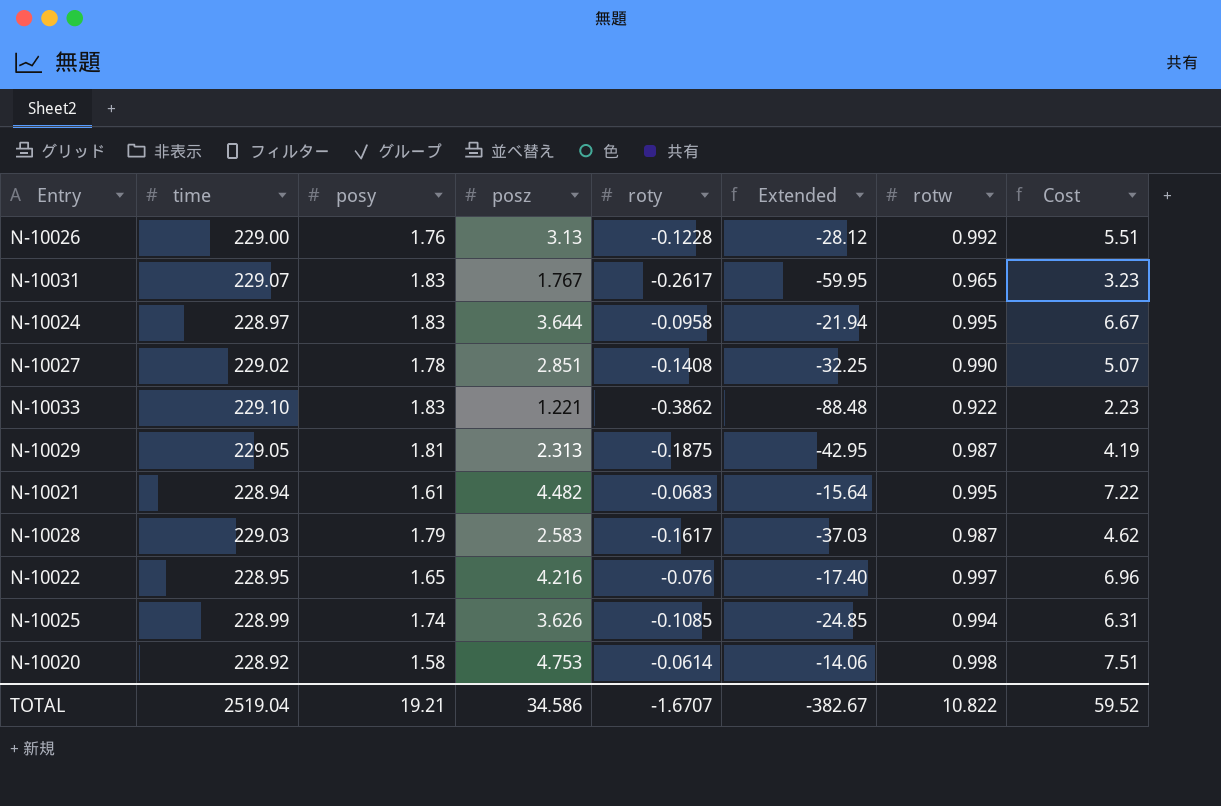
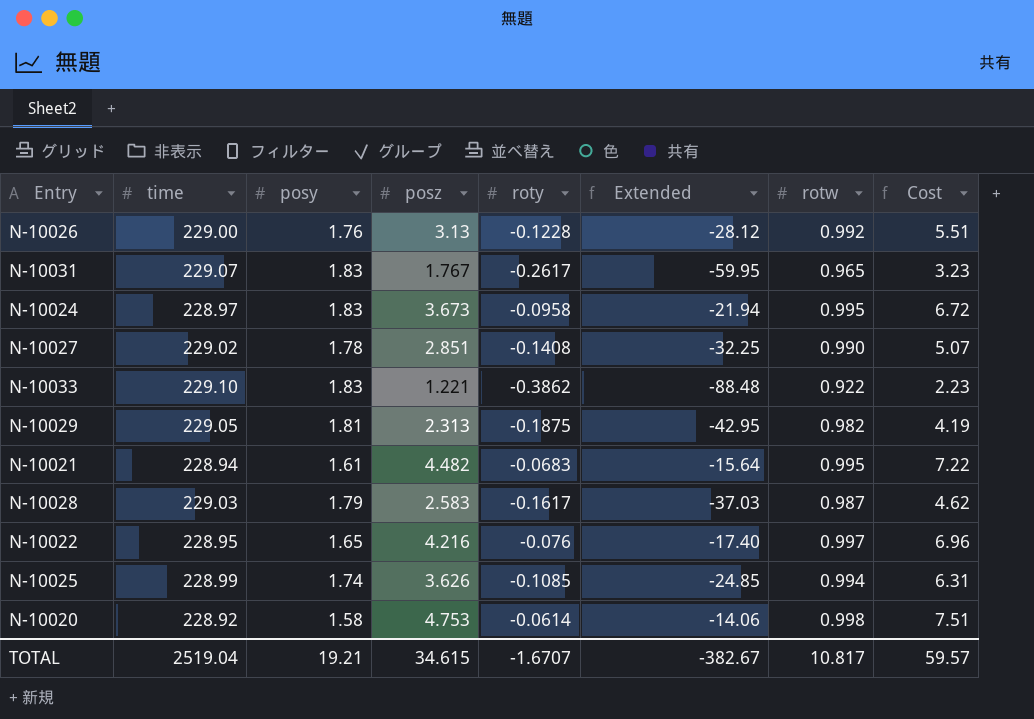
N-10024 | posz: 3.644 -> 3.673
N-10024 | Cost: 6.67 -> 6.72
N-10029 | rotw: 0.987 -> 0.982
TOTAL | posz: 34.586 -> 34.615
TOTAL | rotw: 10.822 -> 10.817
TOTAL | Cost: 59.52 -> 59.57

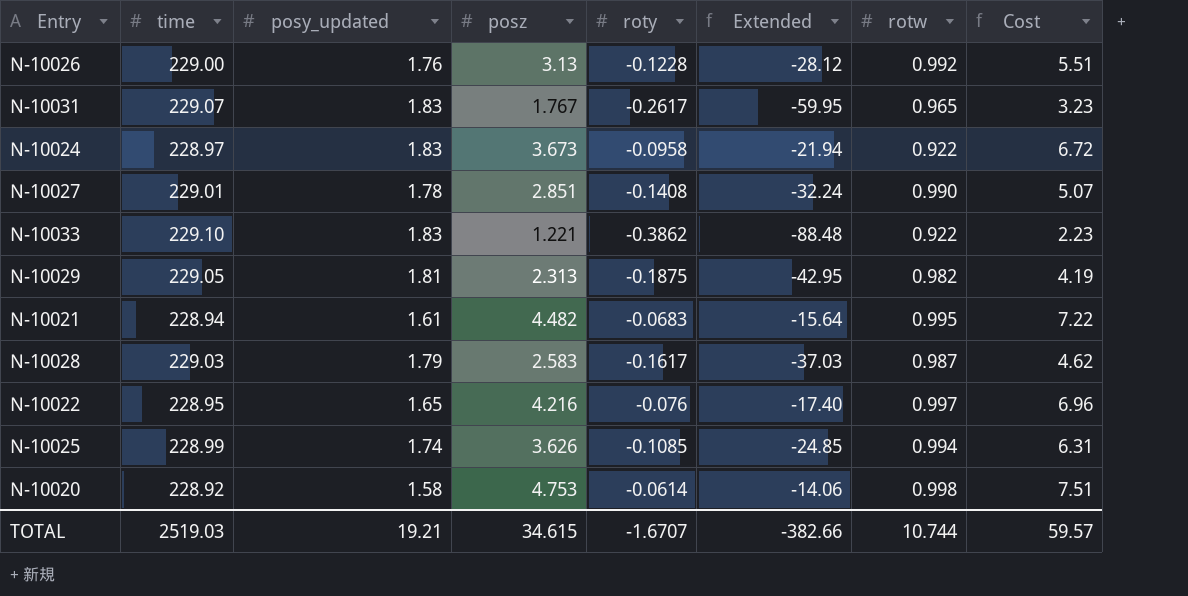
column name: posy -> posy_updated
N-10024 | rotw: 0.995 -> 0.922
N-10027 | time: 229.02 -> 229.01
N-10027 | Extended: -32.25 -> -32.24
TOTAL | time: 2519.04 -> 2519.03
TOTAL | Extended: -382.67 -> -382.66
TOTAL | rotw: 10.817 -> 10.744

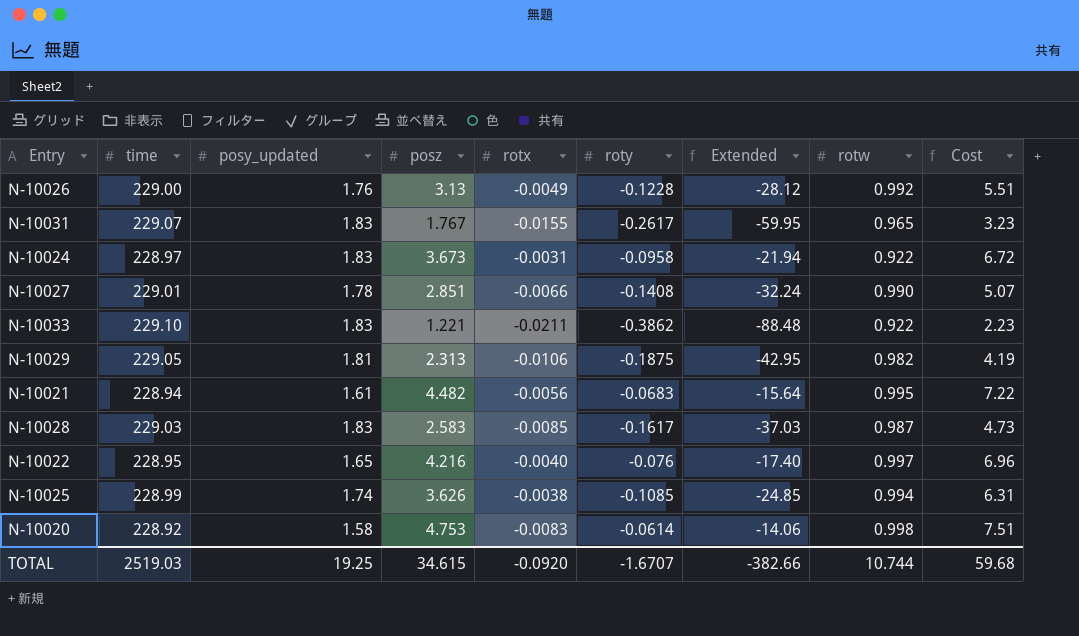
column rotx | position: none -> 5
N-10028 | posy_updated: 1.79 -> 1.83
N-10028 | Cost: 4.62 -> 4.73
TOTAL | posy_updated: 19.21 -> 19.25
TOTAL | Cost: 59.57 -> 59.68

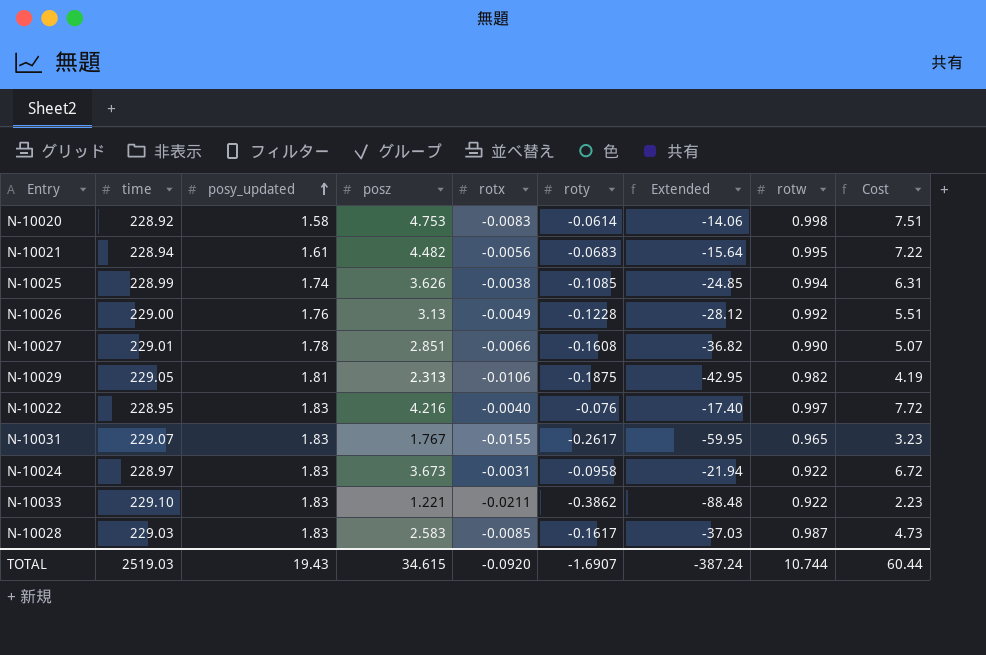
row order: none -> posy_updated ascending
N-10027 | roty: -0.1408 -> -0.1608
N-10027 | Extended: -32.24 -> -36.82
N-10022 | posy_updated: 1.65 -> 1.83
N-10022 | Cost: 6.96 -> 7.72
TOTAL | posy_updated: 19.25 -> 19.43
TOTAL | roty: -1.6707 -> -1.6907
TOTAL | Extended: -382.66 -> -387.24
TOTAL | Cost: 59.68 -> 60.44

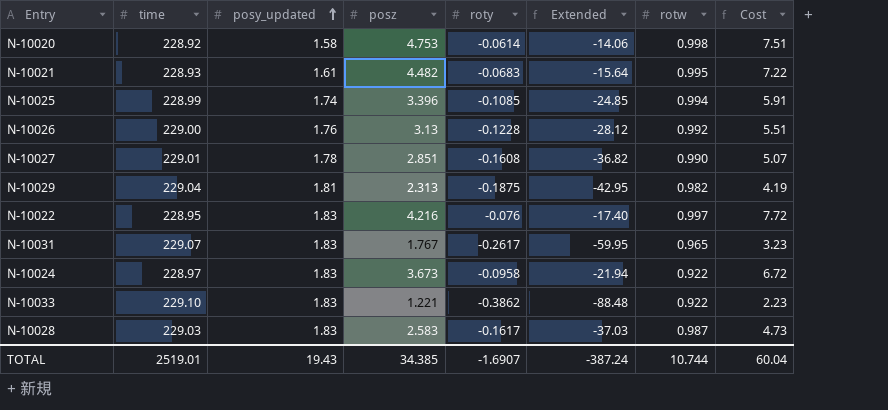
column rotx | position: 5 -> none
N-10021 | time: 228.94 -> 228.93
N-10025 | posz: 3.626 -> 3.396
N-10025 | Cost: 6.31 -> 5.91
N-10029 | time: 229.05 -> 229.04
TOTAL | time: 2519.03 -> 2519.01
TOTAL | posz: 34.615 -> 34.385
TOTAL | Cost: 60.44 -> 60.04

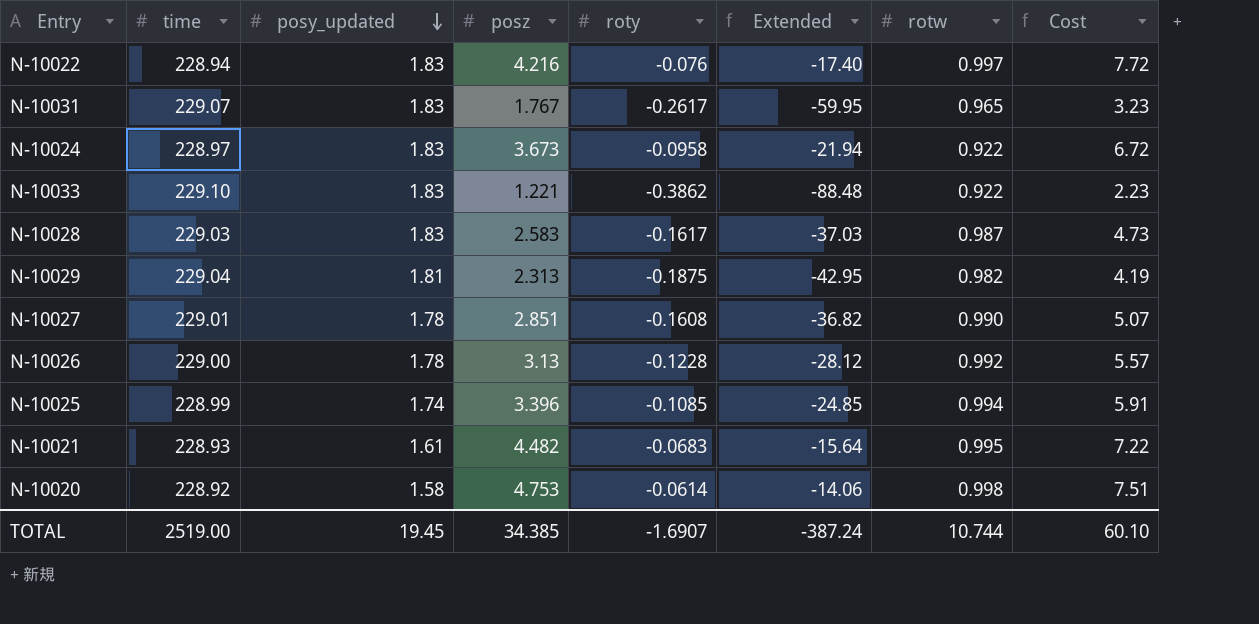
row order: posy_updated ascending -> posy_updated descending
N-10022 | time: 228.95 -> 228.94
N-10026 | posy_updated: 1.76 -> 1.78
N-10026 | Cost: 5.51 -> 5.57
TOTAL | time: 2519.01 -> 2519.00
TOTAL | posy_updated: 19.43 -> 19.45
TOTAL | Cost: 60.04 -> 60.10

